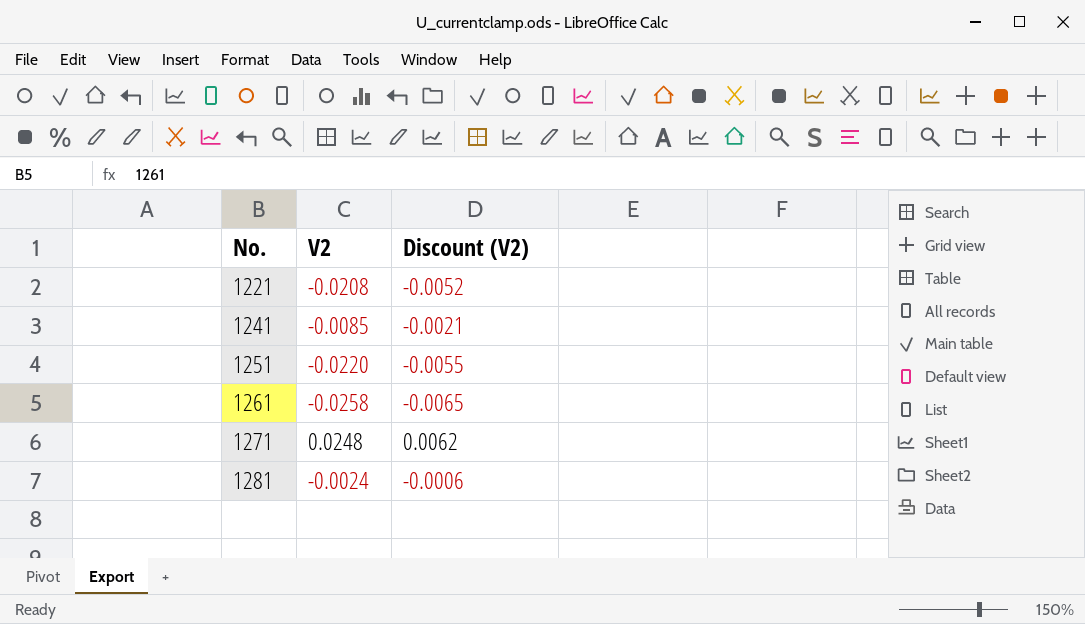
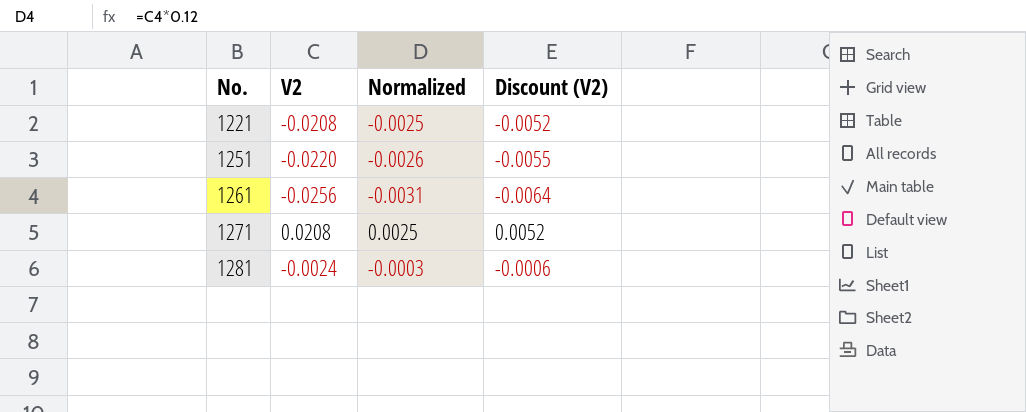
column Normalized | formula: none -> [V2] * 0.12
row 1241: -0.0085 | -0.0021 -> none
1261 | V2: -0.0258 -> -0.0256
1261 | Discount (V2): -0.0065 -> -0.0064
1271 | V2: 0.0248 -> 0.0208
1271 | Discount (V2): 0.0062 -> 0.0052

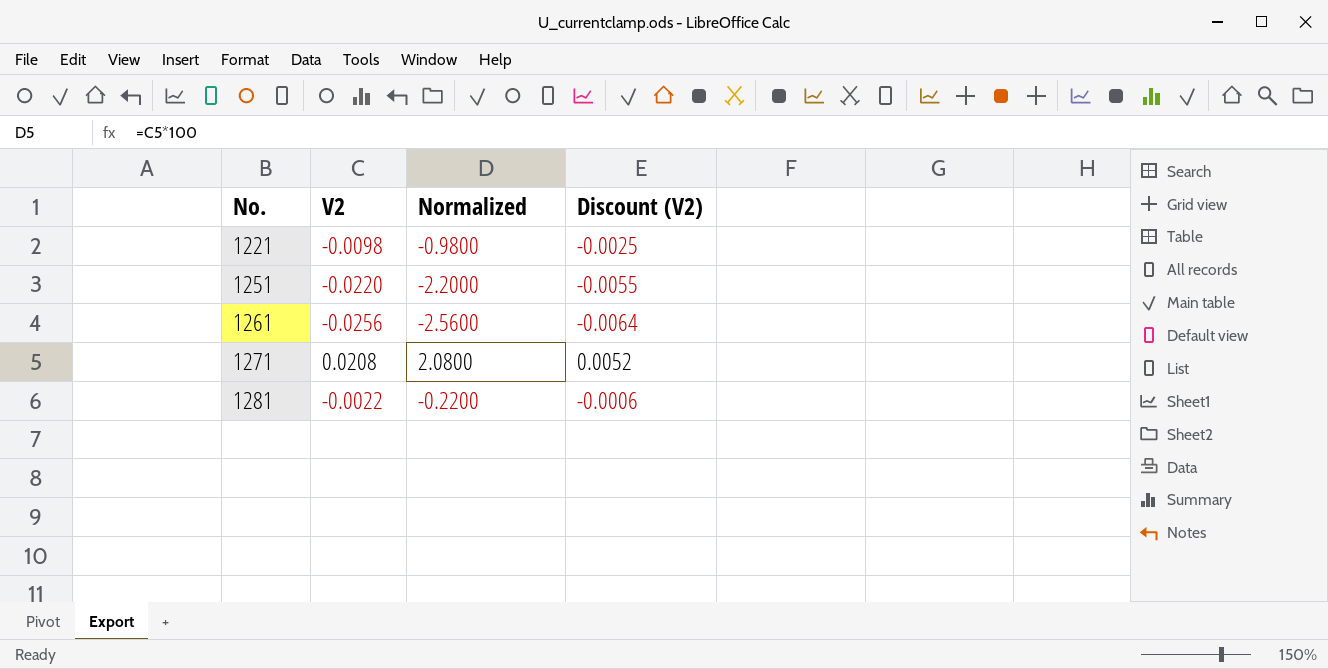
column Normalized | formula: [V2] * 0.12 -> [V2] * 100
1221 | V2: -0.0208 -> -0.0098
1221 | Discount (V2): -0.0052 -> -0.0025
1281 | V2: -0.0024 -> -0.0022

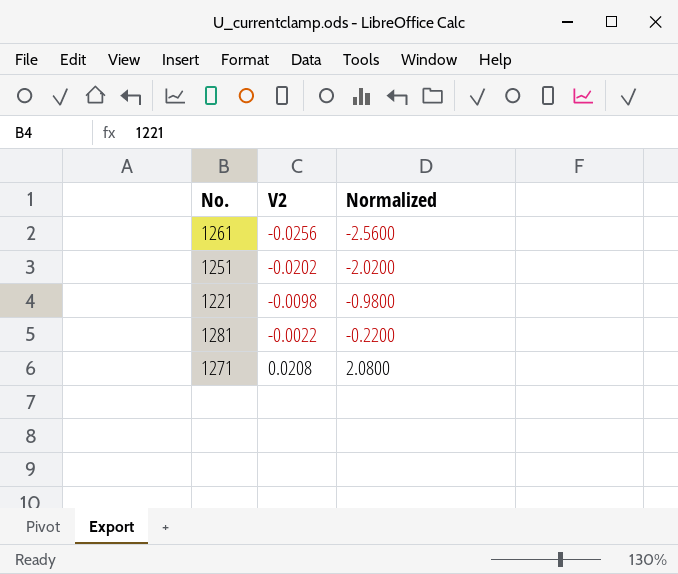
row order: No. ascending -> V2 ascending
column Discount (V2) | formula: [V2] * 0.25 -> none
1251 | V2: -0.0220 -> -0.0202
1251 | Normalized: -2.2000 -> -2.0200

